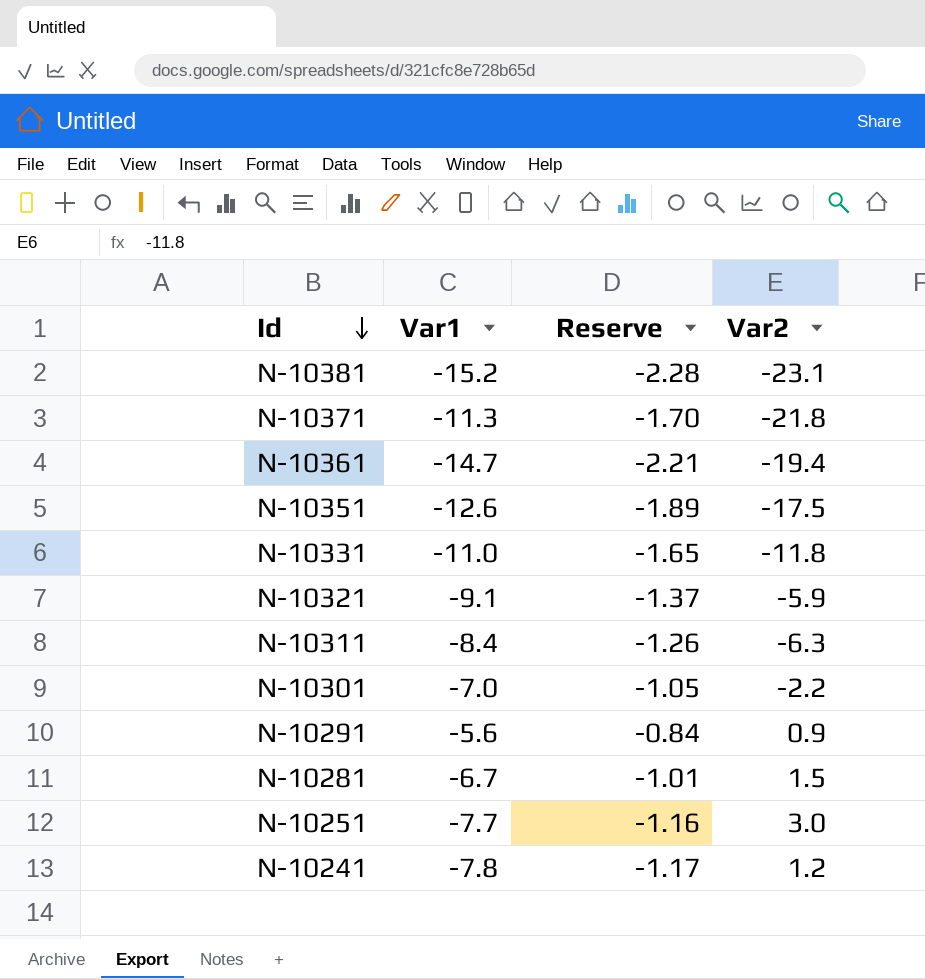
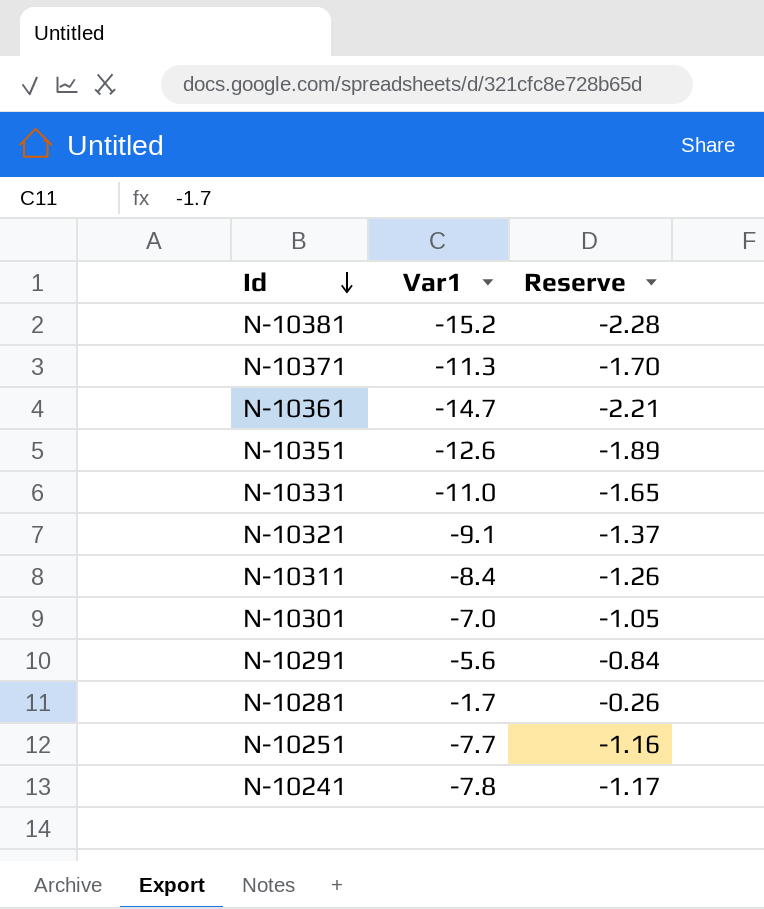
column Var2 | position: 4 -> none
N-10281 | Var1: -6.7 -> -1.7
N-10281 | Reserve: -1.01 -> -0.26

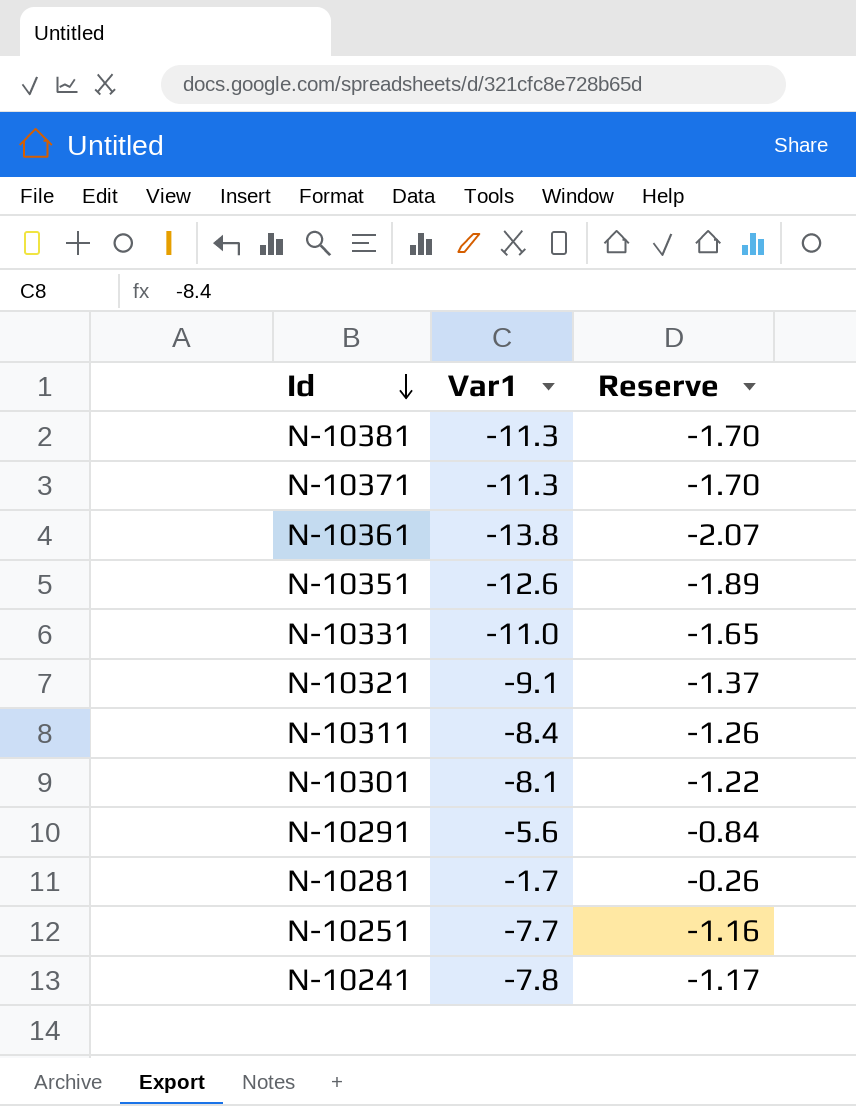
N-10381 | Var1: -15.2 -> -11.3
N-10381 | Reserve: -2.28 -> -1.70
N-10361 | Var1: -14.7 -> -13.8
N-10361 | Reserve: -2.21 -> -2.07
N-10301 | Var1: -7.0 -> -8.1
N-10301 | Reserve: -1.05 -> -1.22

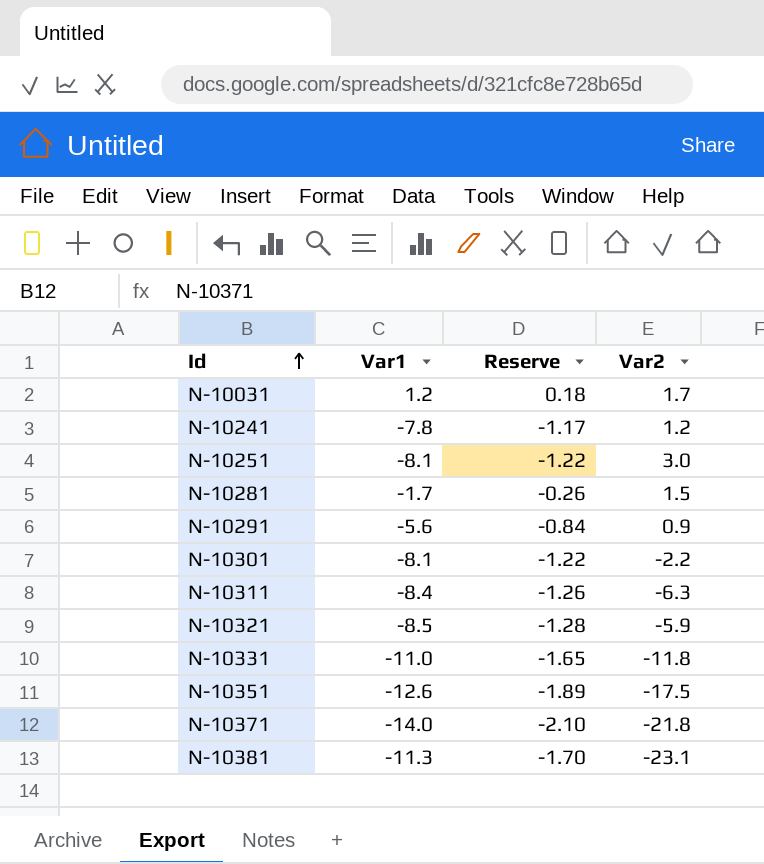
row order: Id descending -> Id ascending
column Var2 | position: none -> 4
row N-10361: -13.8 | -2.07 -> none
row N-10031: none -> 1.2 | 0.18 | 1.7
N-10251 | Var1: -7.7 -> -8.1
N-10251 | Reserve: -1.16 -> -1.22
N-10321 | Var1: -9.1 -> -8.5
N-10321 | Reserve: -1.37 -> -1.28
N-10371 | Var1: -11.3 -> -14.0
N-10371 | Reserve: -1.70 -> -2.10

